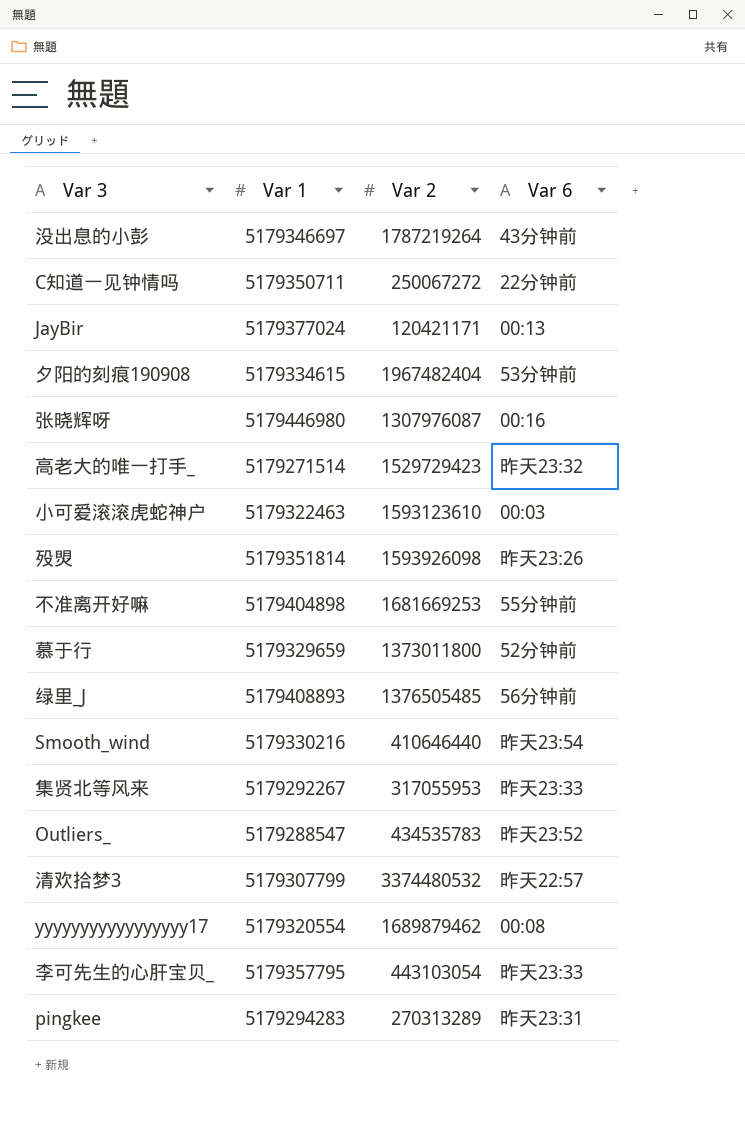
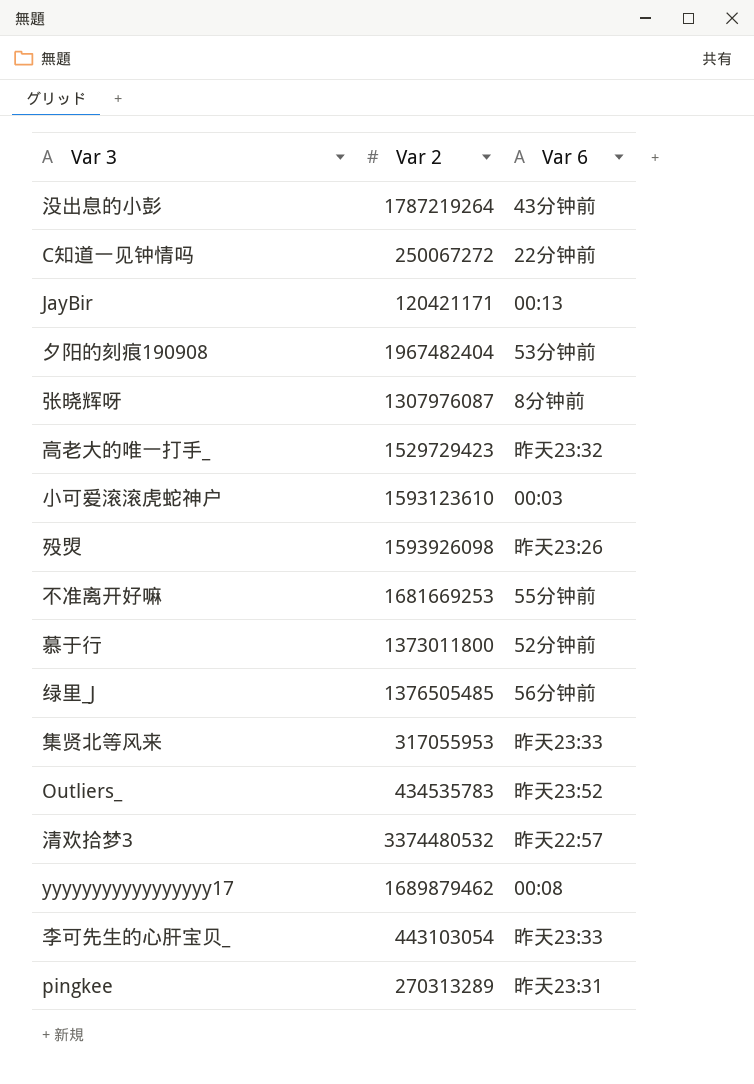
column Var 1 | position: 2 -> none
row Smooth_wind: 5179330216 | 410646440 | 昨天23:54 -> none
张晓辉呀 | Var 6: 00:16 -> 8分钟前

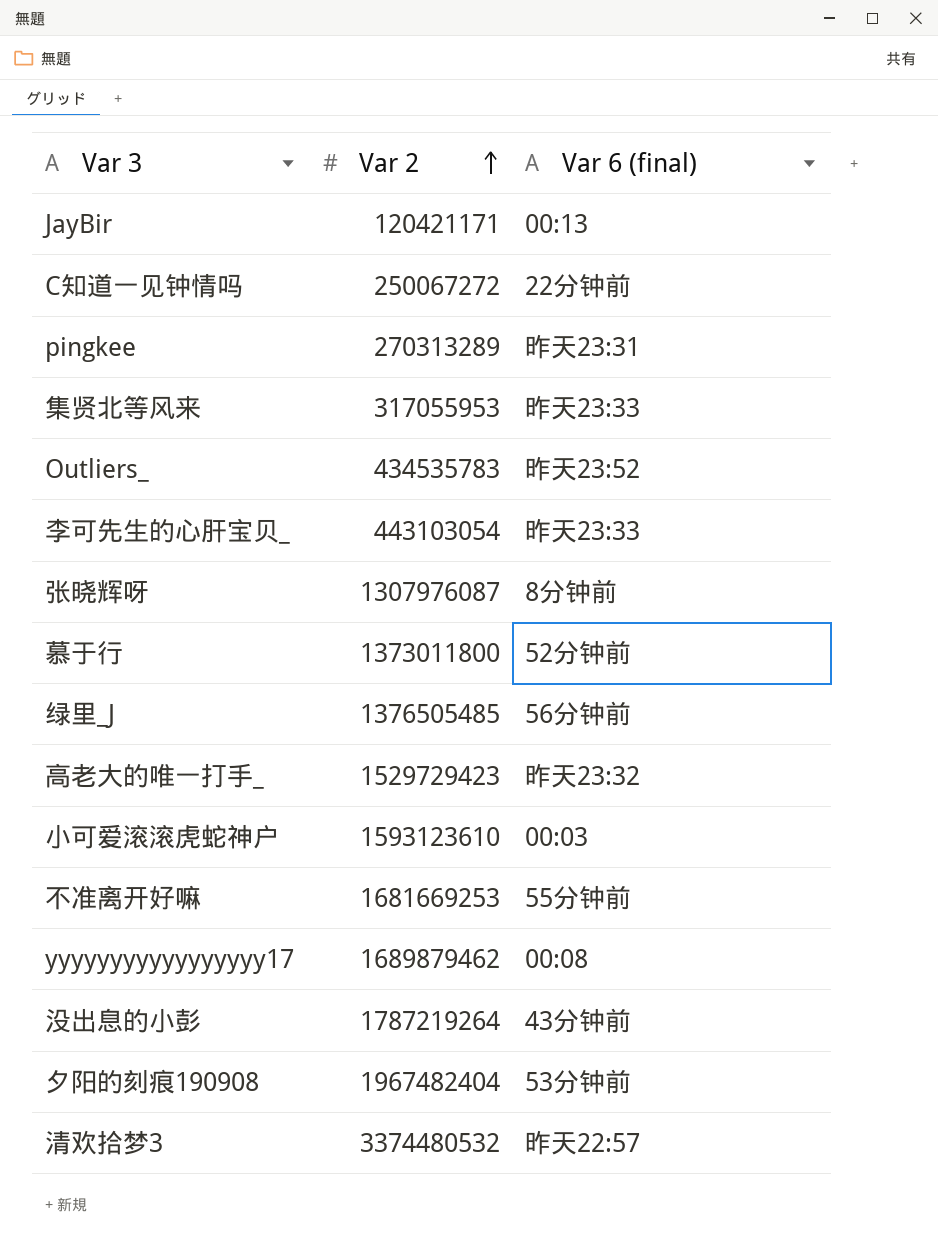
row order: none -> Var 2 ascending
column name: Var 6 -> Var 6 (final)
row 殁焽: 1593926098 | 昨天23:26 -> none

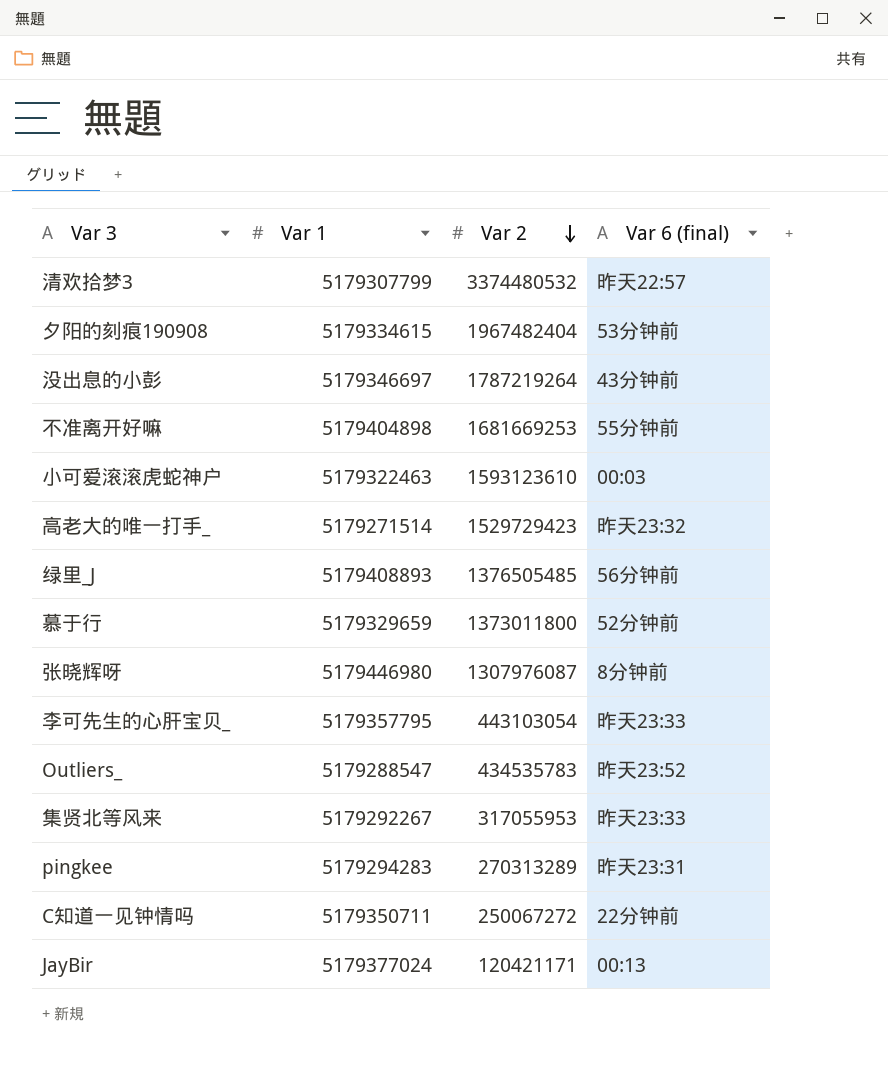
row order: Var 2 ascending -> Var 2 descending
column Var 1 | position: none -> 2
row yyyyyyyyyyyyyyyyy17: 1689879462 | 00:08 -> none

